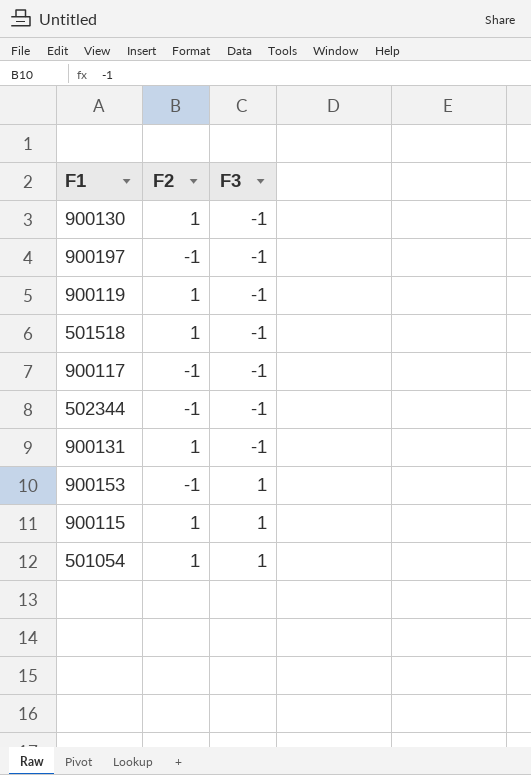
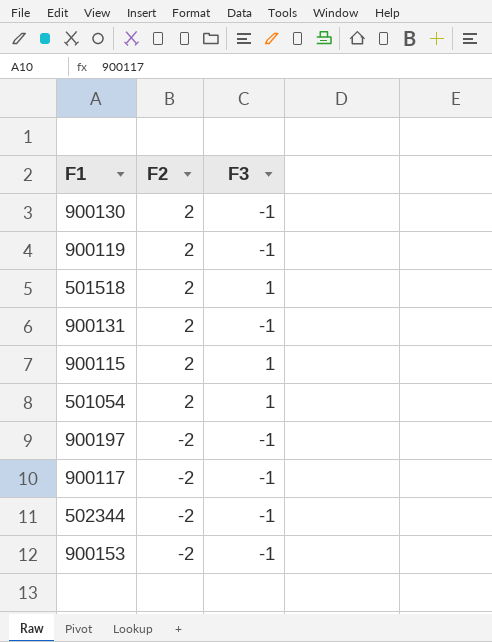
row order: F3 ascending -> F2 descending
900130 | F2: 1 -> 2
900119 | F2: 1 -> 2
501518 | F2: 1 -> 2
501518 | F3: -1 -> 1
900131 | F2: 1 -> 2
900115 | F2: 1 -> 2
501054 | F2: 1 -> 2
900197 | F2: -1 -> -2
900117 | F2: -1 -> -2
502344 | F2: -1 -> -2
900153 | F2: -1 -> -2
900153 | F3: 1 -> -1

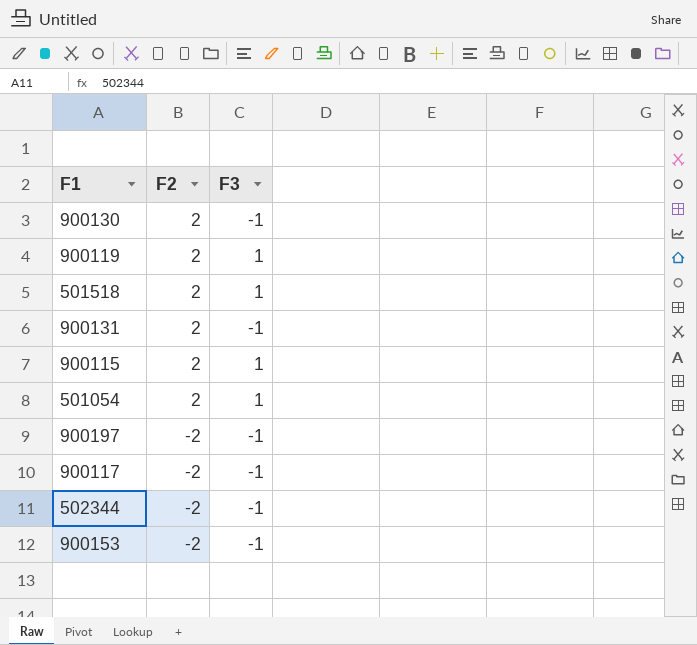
900119 | F3: -1 -> 1

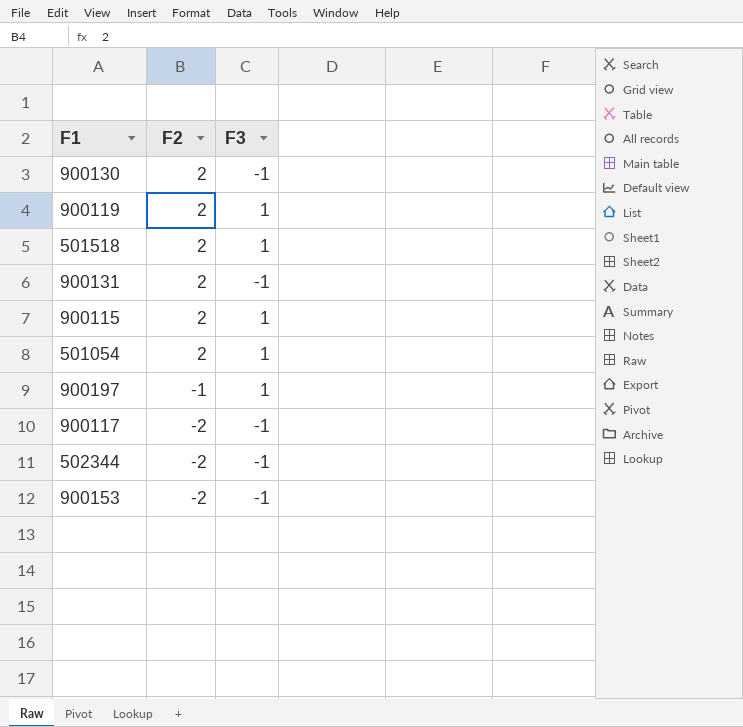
900197 | F2: -2 -> -1
900197 | F3: -1 -> 1

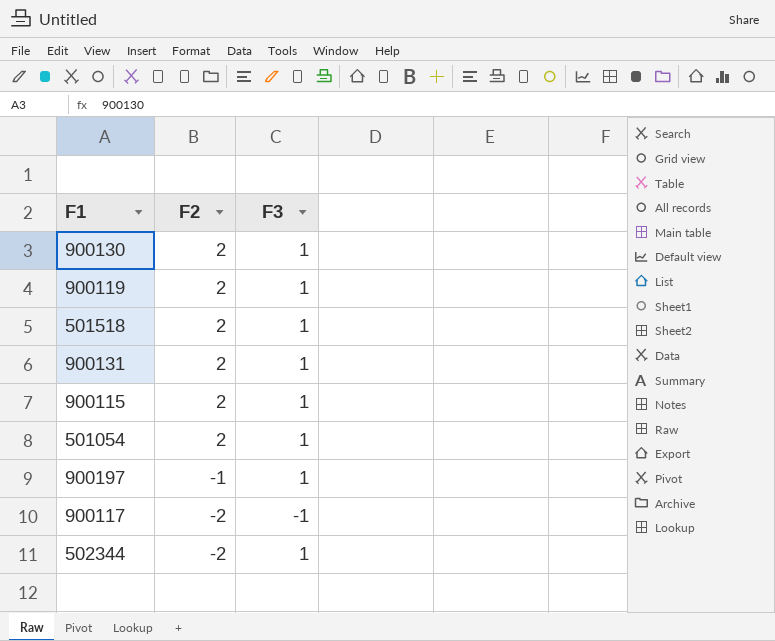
row 900153: -2 | -1 -> none
900130 | F3: -1 -> 1
900131 | F3: -1 -> 1
502344 | F3: -1 -> 1

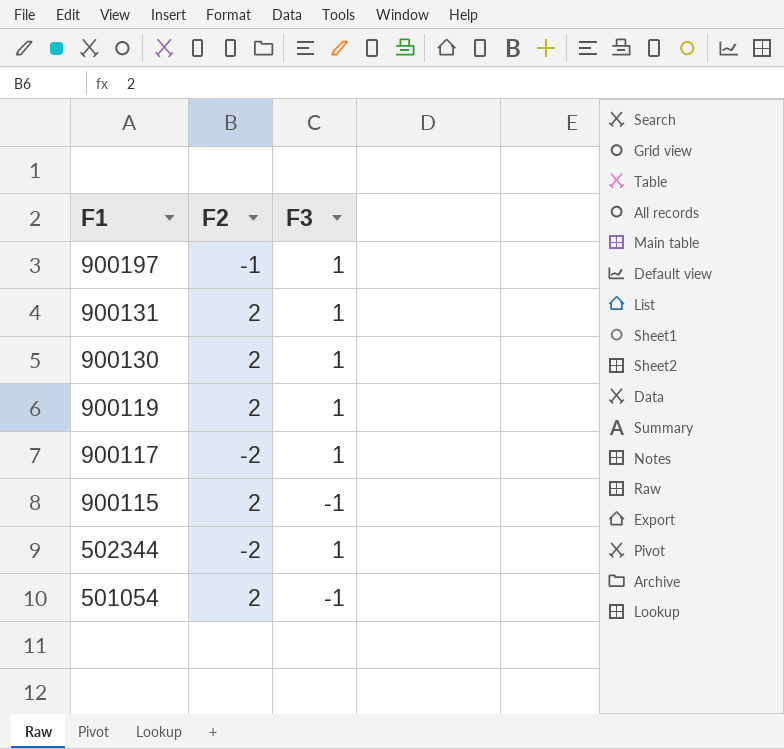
row order: F2 descending -> F1 descending
row 501518: 2 | 1 -> none
900117 | F3: -1 -> 1
900115 | F3: 1 -> -1
501054 | F3: 1 -> -1

